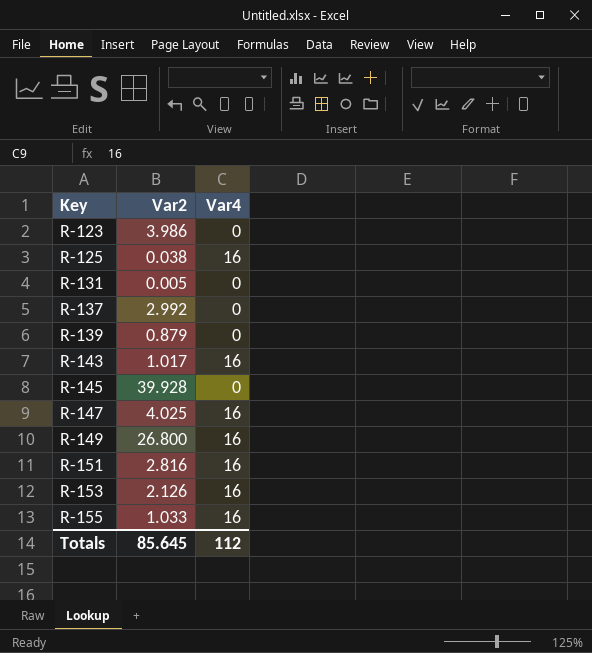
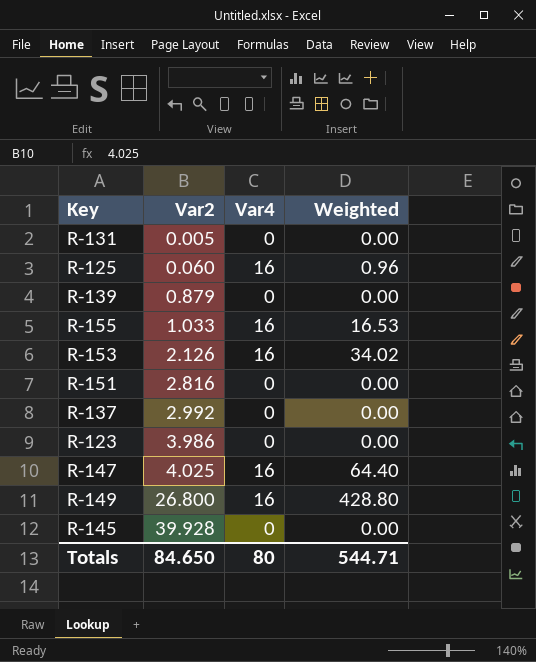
row order: Key ascending -> Var2 ascending
column Weighted | formula: none -> [Var2] * [Var4]
row R-143: 1.017 | 16 -> none
R-125 | Var2: 0.038 -> 0.060
R-151 | Var4: 16 -> 0
Totals | Var2: 85.645 -> 84.650
Totals | Var4: 112 -> 80

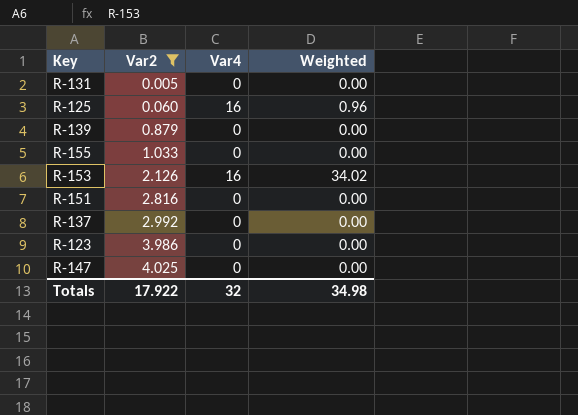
filter: none -> Var2 <= 4.025
R-155 | Var4: 16 -> 0
R-155 | Weighted: 16.53 -> 0.00
R-147 | Var4: 16 -> 0
R-147 | Weighted: 64.40 -> 0.00
Totals | Var2: 84.650 -> 17.922
Totals | Var4: 80 -> 32
Totals | Weighted: 544.71 -> 34.98

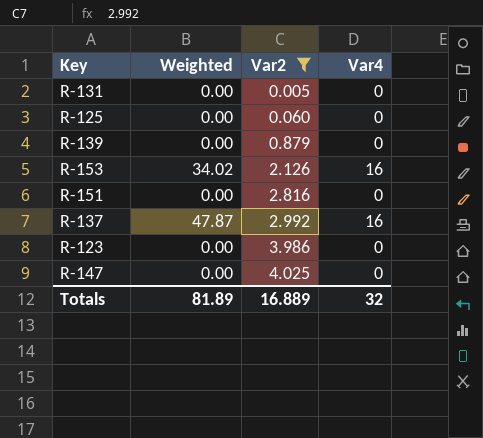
column Weighted | position: 4 -> 2
row R-155: 1.033 | 0 | 0.00 -> none
R-125 | Weighted: 0.96 -> 0.00
R-125 | Var4: 16 -> 0
R-137 | Weighted: 0.00 -> 47.87
R-137 | Var4: 0 -> 16
Totals | Weighted: 34.98 -> 81.89
Totals | Var2: 17.922 -> 16.889

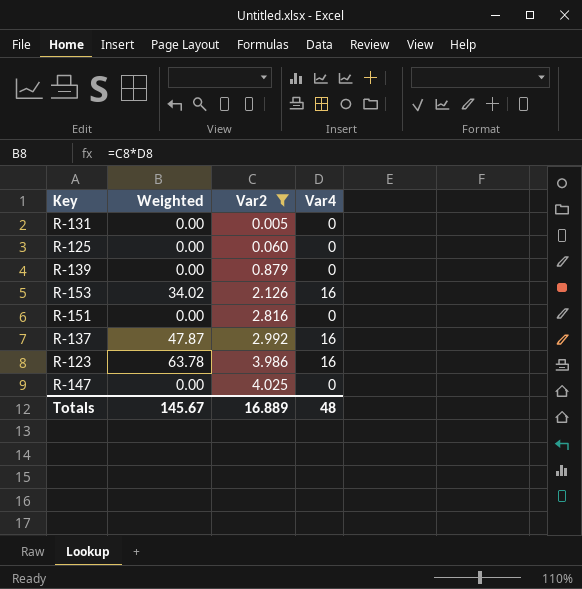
R-123 | Weighted: 0.00 -> 63.78
R-123 | Var4: 0 -> 16
Totals | Weighted: 81.89 -> 145.67
Totals | Var4: 32 -> 48

